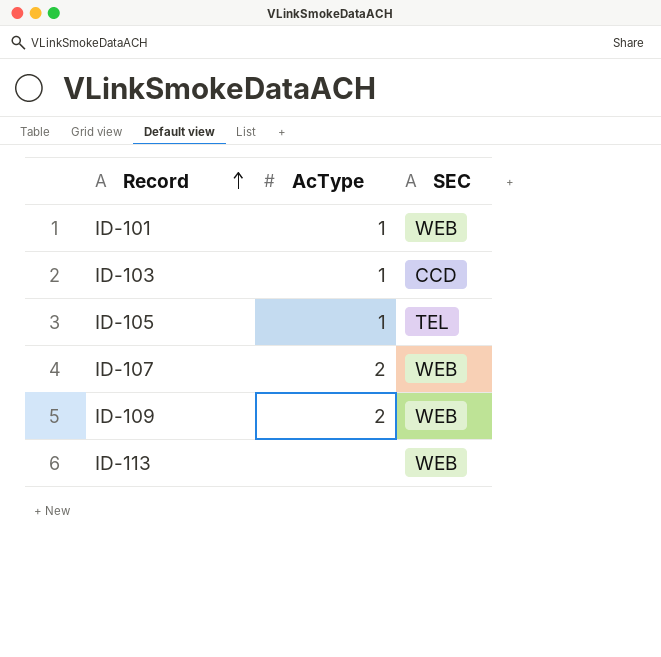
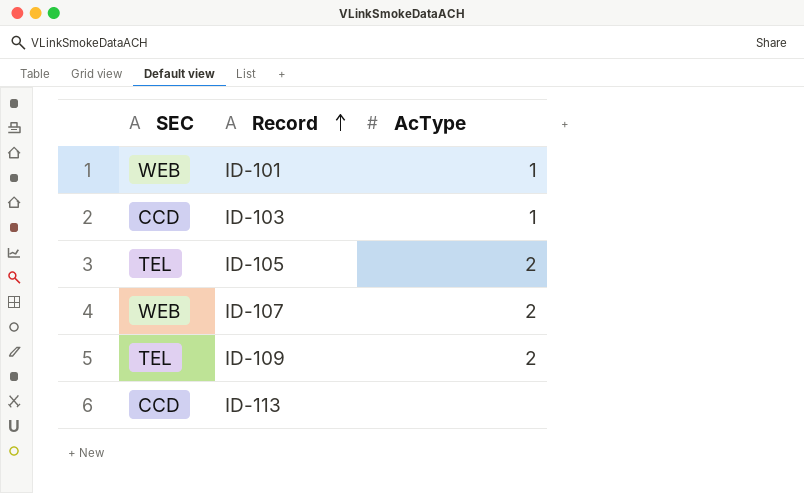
column SEC | position: 3 -> 1
ID-105 | AcType: 1 -> 2
ID-109 | SEC: WEB -> TEL
ID-113 | SEC: WEB -> CCD

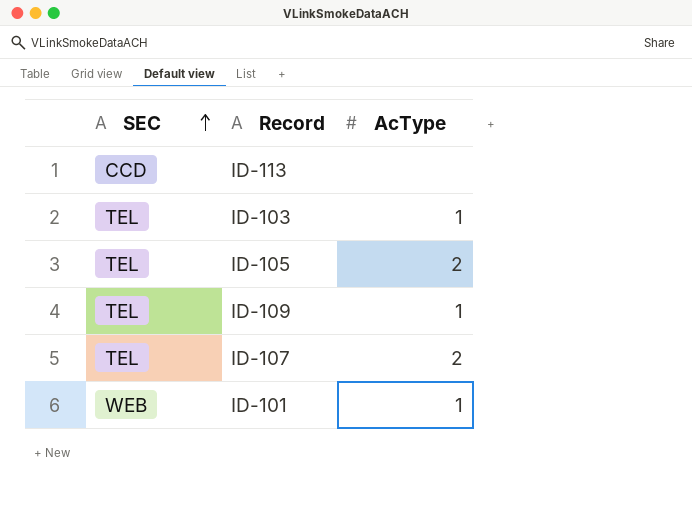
row order: Record ascending -> SEC ascending
ID-103 | SEC: CCD -> TEL
ID-109 | AcType: 2 -> 1
ID-107 | SEC: WEB -> TEL

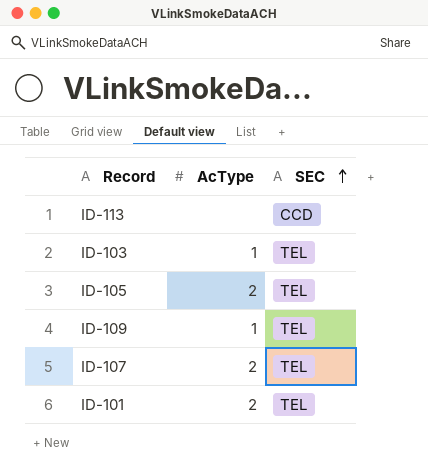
column SEC | position: 1 -> 3
ID-101 | AcType: 1 -> 2
ID-101 | SEC: WEB -> TEL

